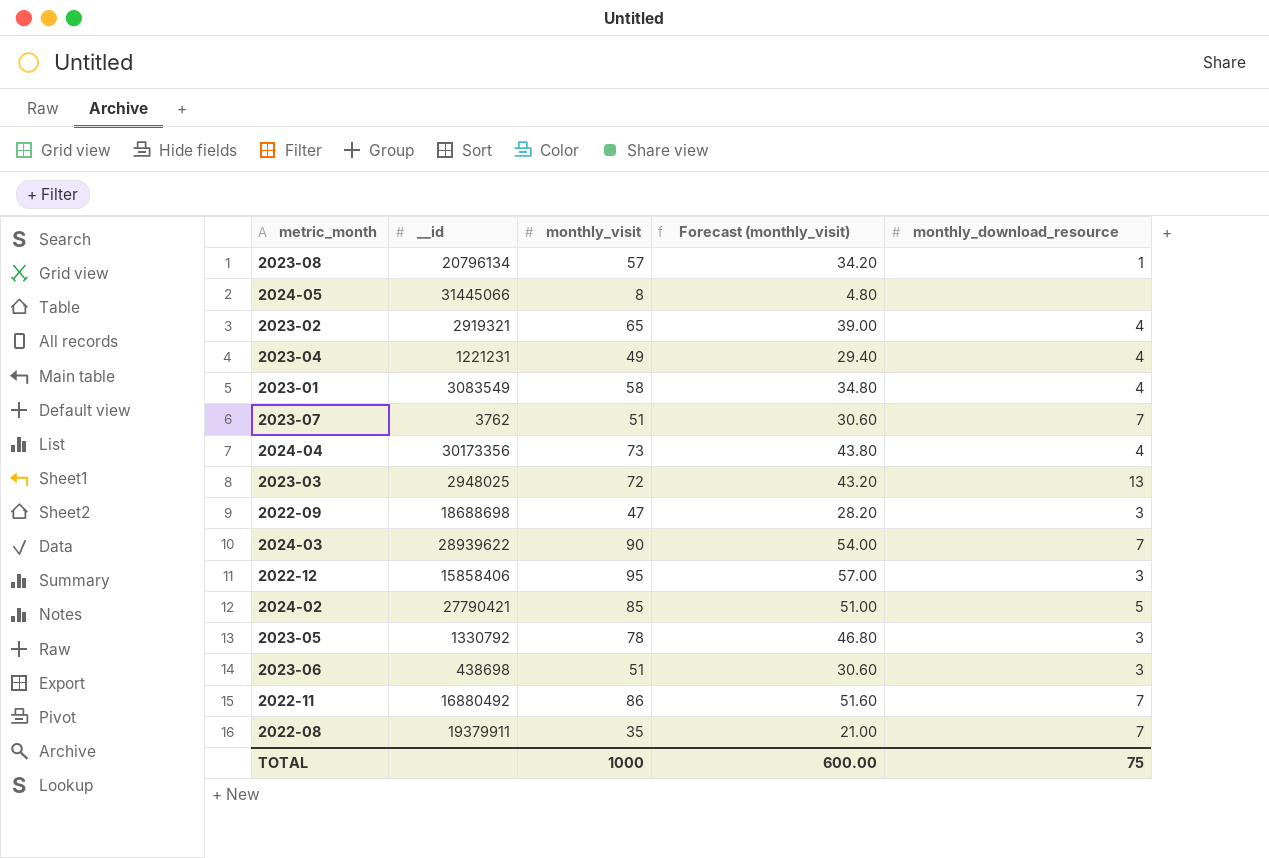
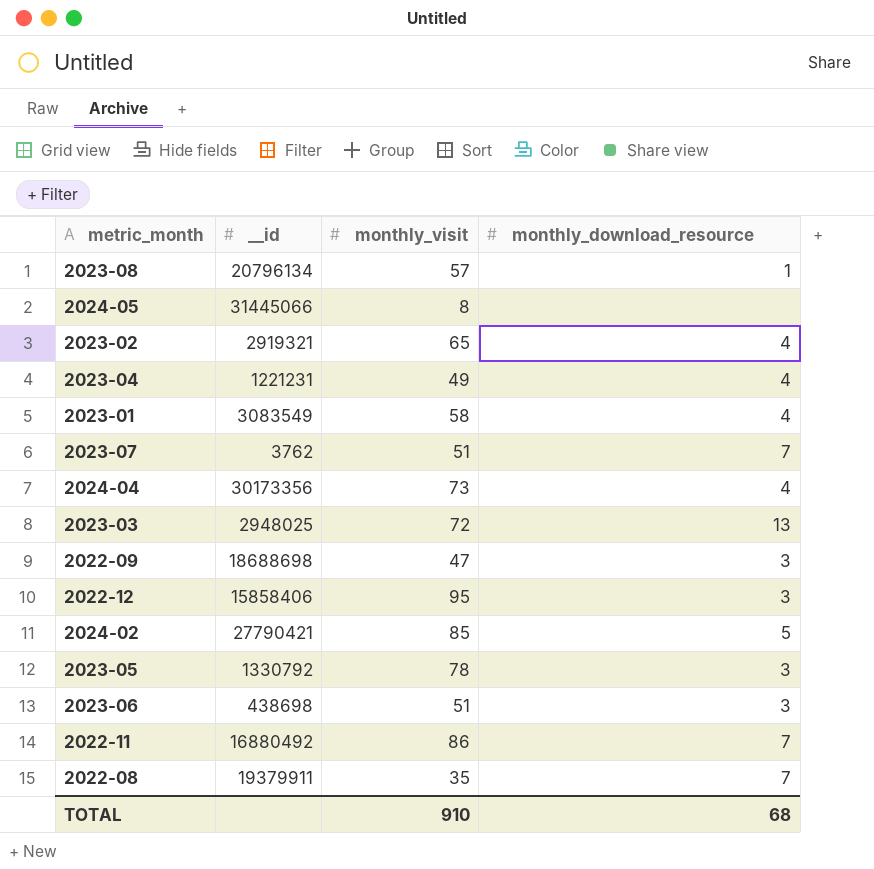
column Forecast (monthly_visit) | formula: [monthly_visit] * 0.6 -> none
row 2024-03: 28939622 | 90 | 54.00 | 7 -> none
TOTAL | monthly_visit: 1000 -> 910
TOTAL | monthly_download_resource: 75 -> 68

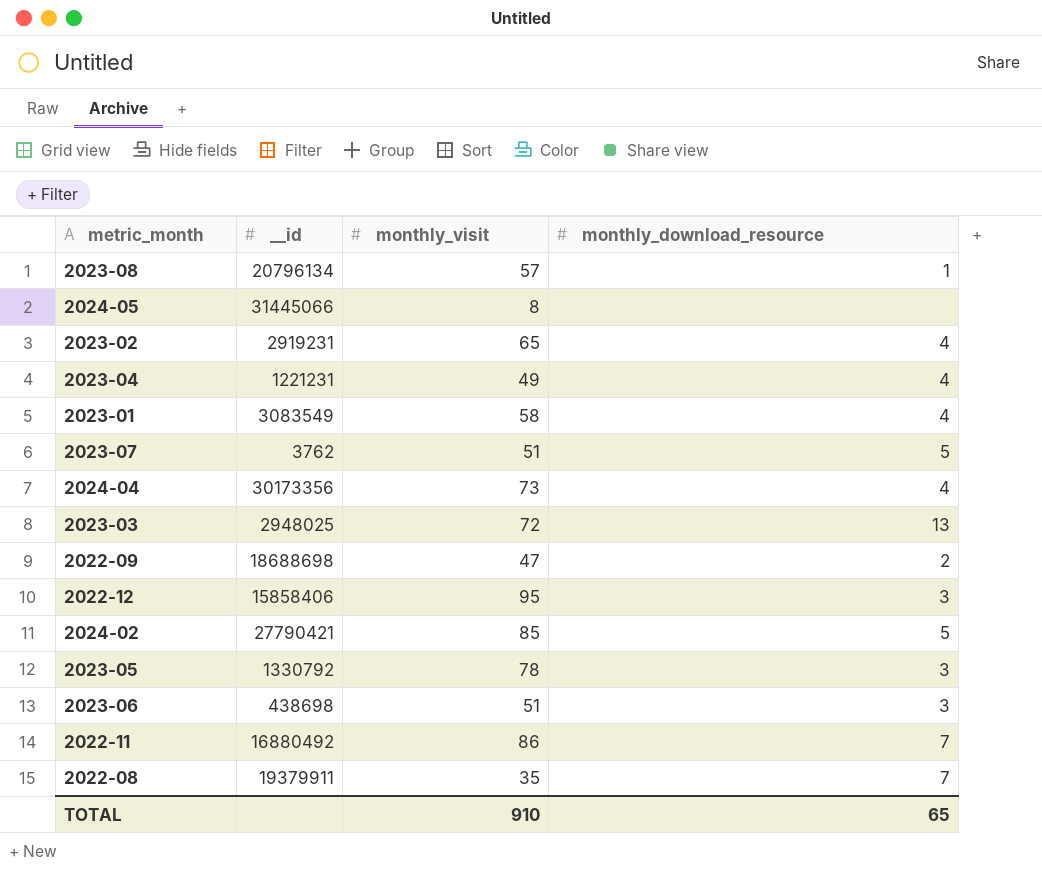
2023-02 | __id: 2919321 -> 2919231
2023-07 | monthly_download_resource: 7 -> 5
2022-09 | monthly_download_resource: 3 -> 2
TOTAL | monthly_download_resource: 68 -> 65

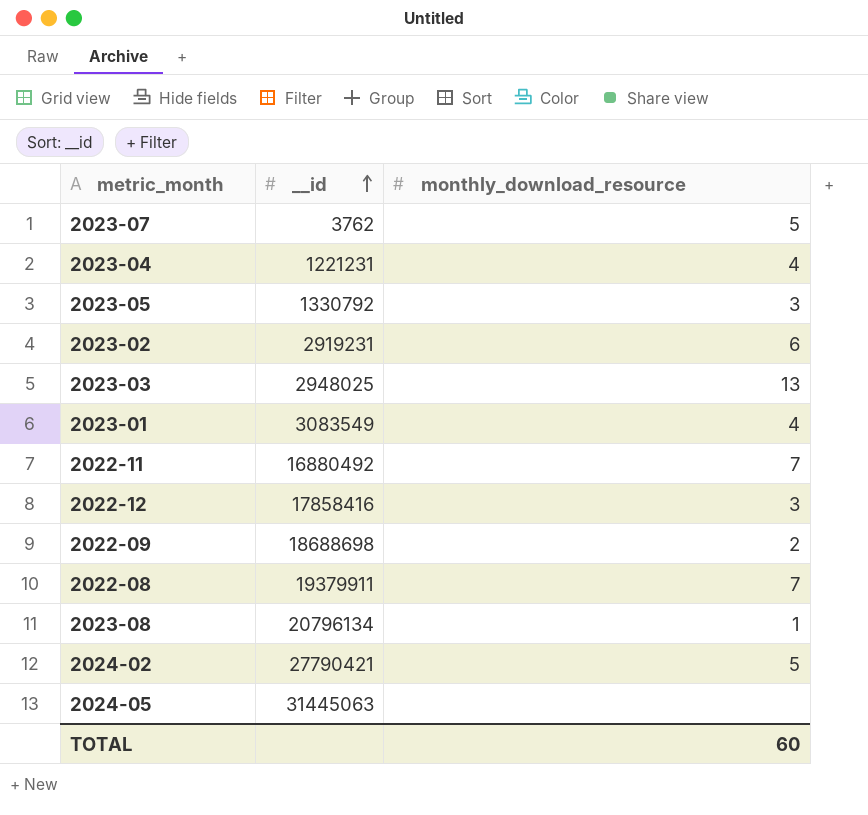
row order: none -> __id ascending
column monthly_visit | position: 3 -> none
row 2024-04: 30173356 | 73 | 4 -> none
row 2023-06: 438698 | 51 | 3 -> none
2023-02 | monthly_download_resource: 4 -> 6
2022-12 | __id: 15858406 -> 17858416
2024-05 | __id: 31445066 -> 31445063
TOTAL | monthly_download_resource: 65 -> 60

